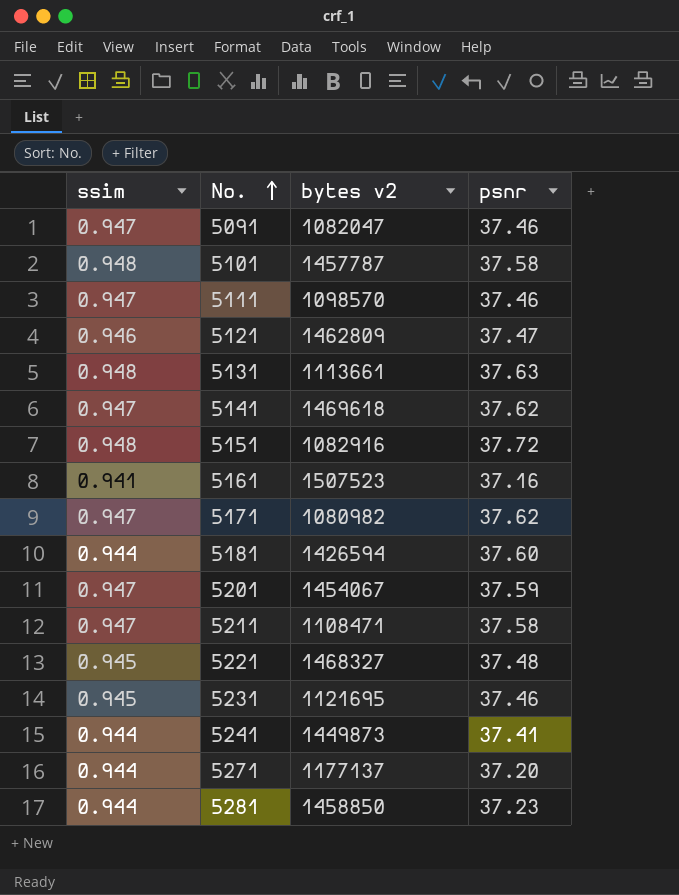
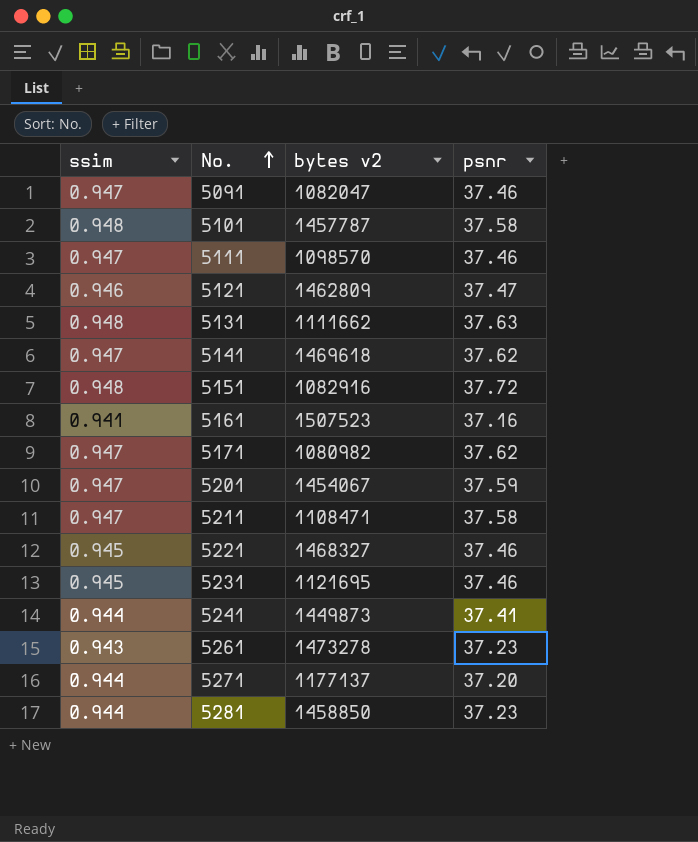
row 5181: 0.944 | 1426594 | 37.60 -> none
5131 | bytes v2: 1113661 -> 1111662
5221 | psnr: 37.48 -> 37.46
row 5261: none -> 0.943 | 1473278 | 37.23

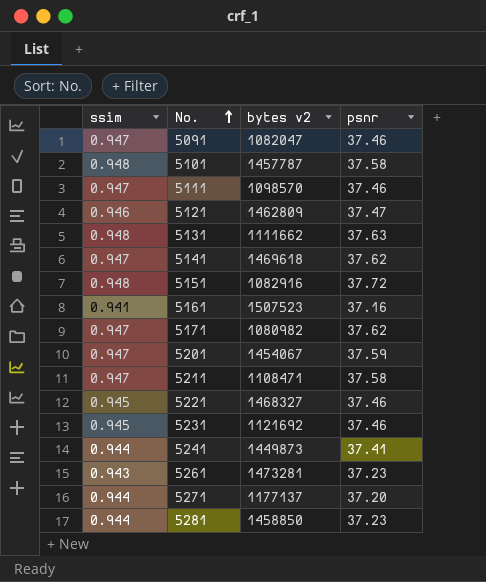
5231 | bytes v2: 1121695 -> 1121692
5261 | bytes v2: 1473278 -> 1473281

